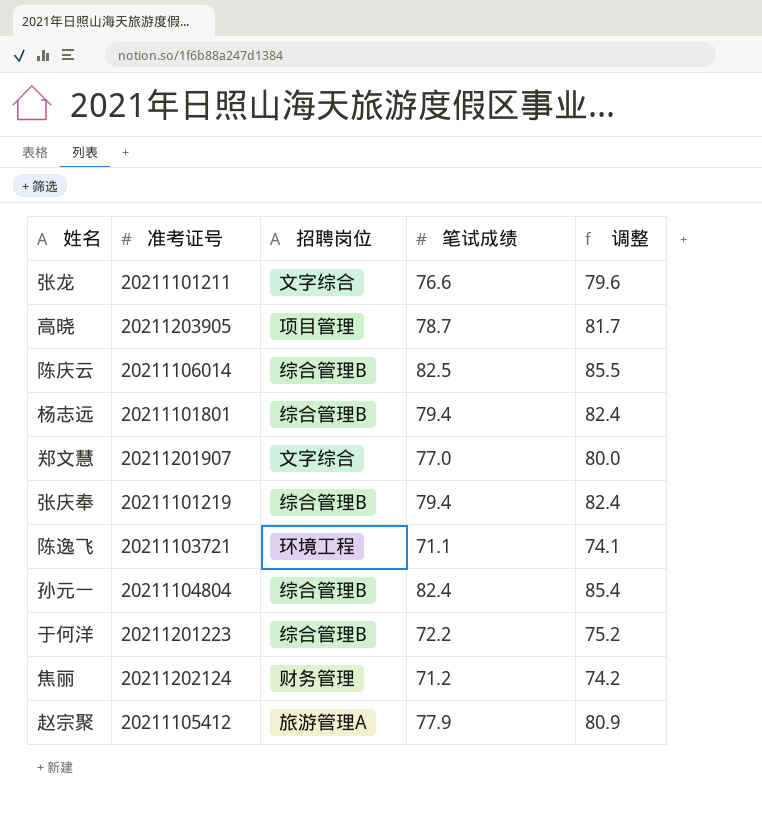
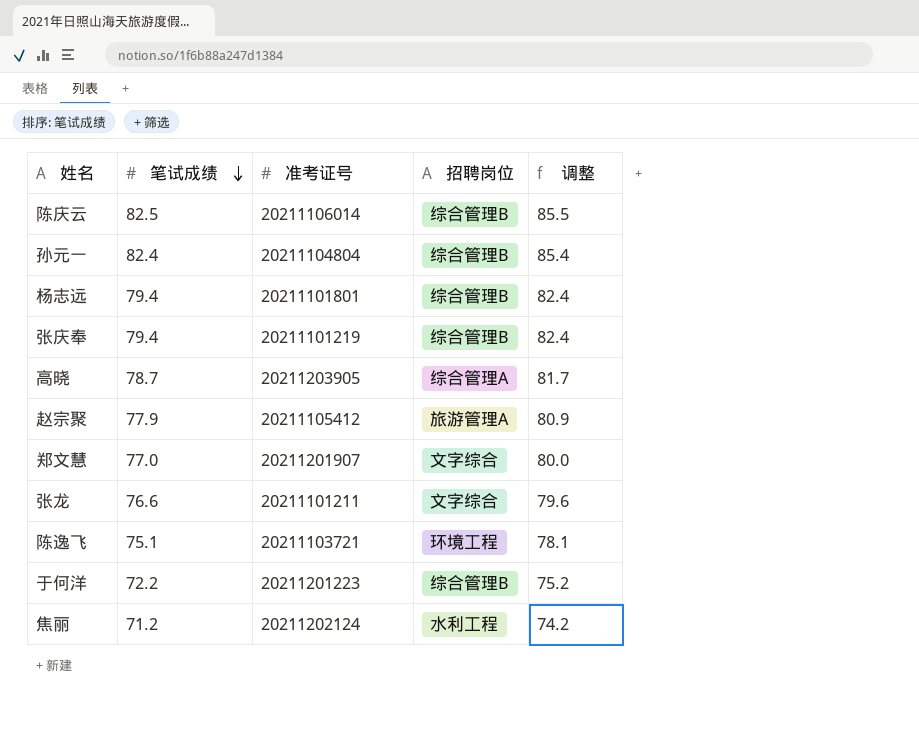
row order: none -> 笔试成绩 descending
column 笔试成绩 | position: 4 -> 2
高晓 | 招聘岗位: 项目管理 -> 综合管理A
陈逸飞 | 笔试成绩: 71.1 -> 75.1
陈逸飞 | 调整: 74.1 -> 78.1
焦丽 | 招聘岗位: 财务管理 -> 水利工程

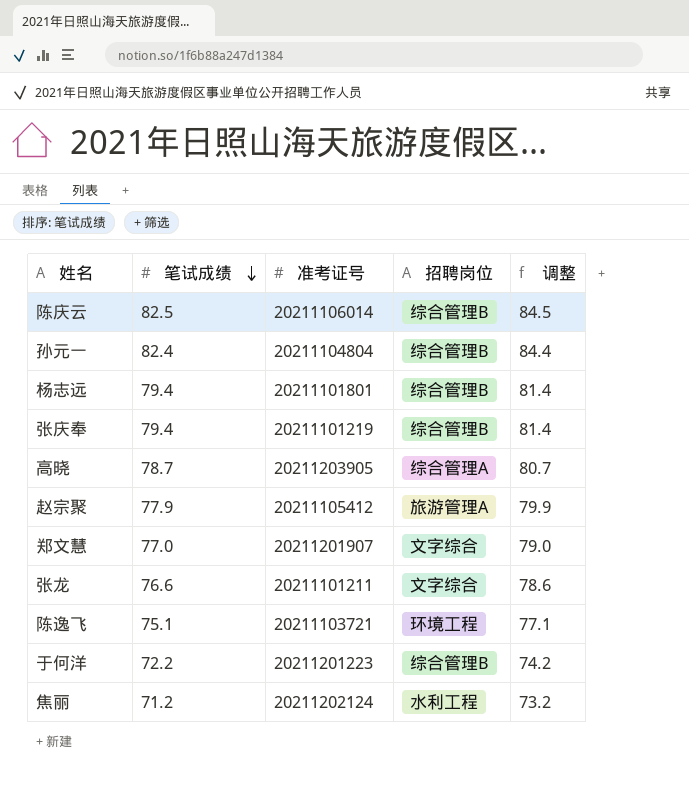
column 调整 | formula: [笔试成绩] + 3 -> [笔试成绩] + 2

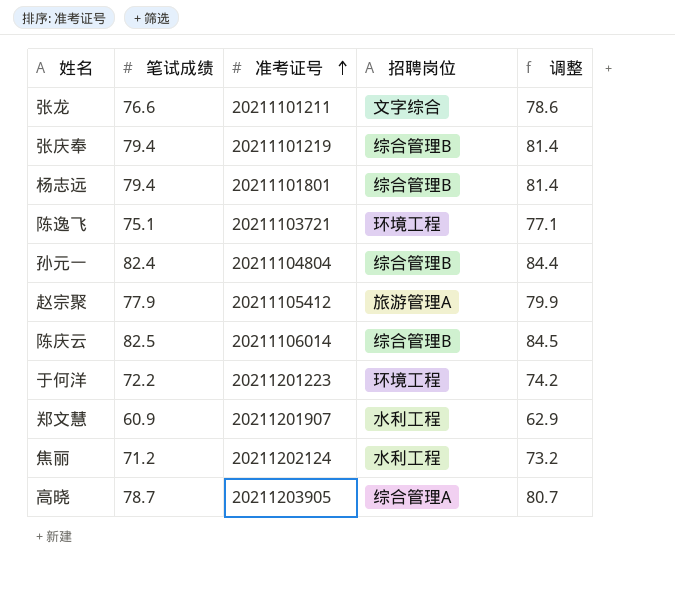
row order: 笔试成绩 descending -> 准考证号 ascending
于何洋 | 招聘岗位: 综合管理B -> 环境工程
郑文慧 | 笔试成绩: 77.0 -> 60.9
郑文慧 | 招聘岗位: 文字综合 -> 水利工程
郑文慧 | 调整: 79.0 -> 62.9

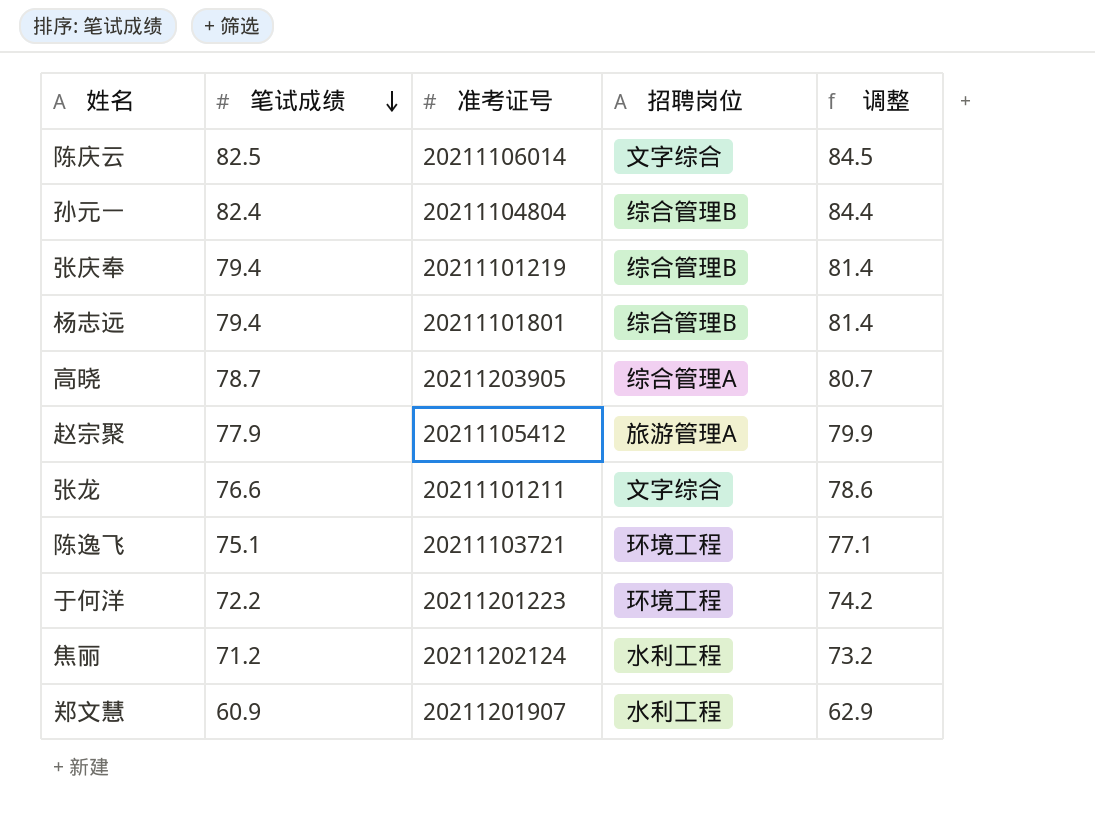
row order: 准考证号 ascending -> 笔试成绩 descending
陈庆云 | 招聘岗位: 综合管理B -> 文字综合

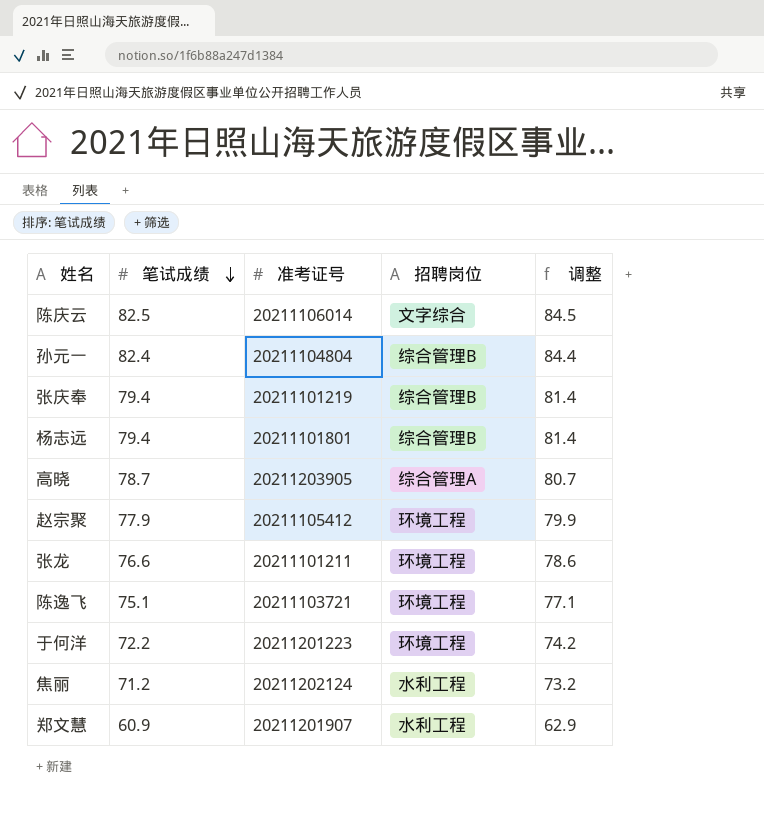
赵宗聚 | 招聘岗位: 旅游管理A -> 环境工程
张龙 | 招聘岗位: 文字综合 -> 环境工程

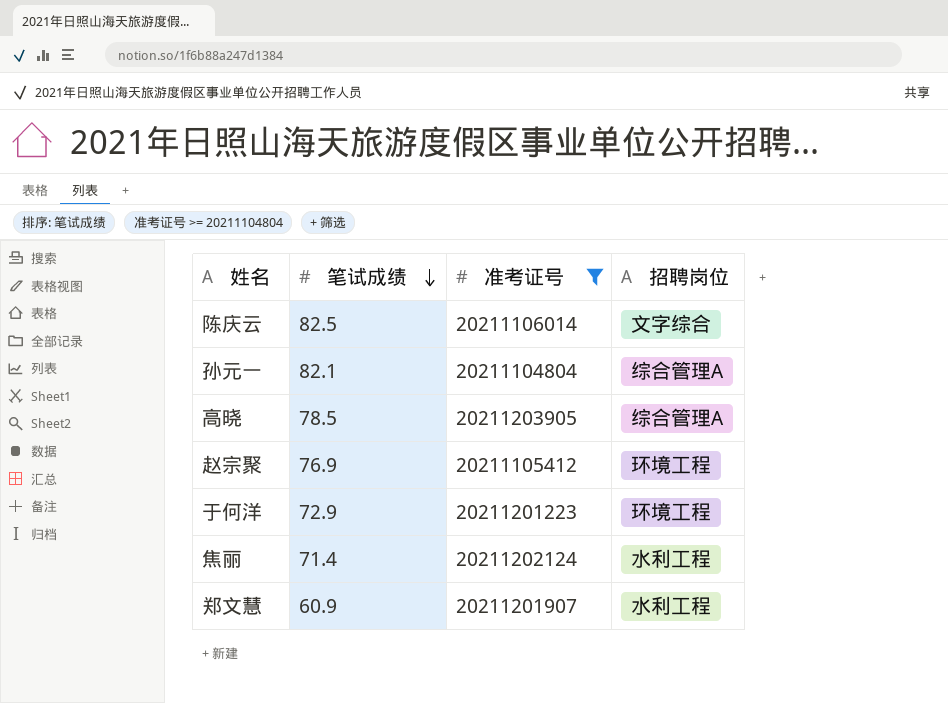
filter: none -> 准考证号 >= 20211104804
column 调整 | formula: [笔试成绩] + 2 -> none
孙元一 | 笔试成绩: 82.4 -> 82.1
孙元一 | 招聘岗位: 综合管理B -> 综合管理A
高晓 | 笔试成绩: 78.7 -> 78.5
赵宗聚 | 笔试成绩: 77.9 -> 76.9
于何洋 | 笔试成绩: 72.2 -> 72.9
焦丽 | 笔试成绩: 71.2 -> 71.4

